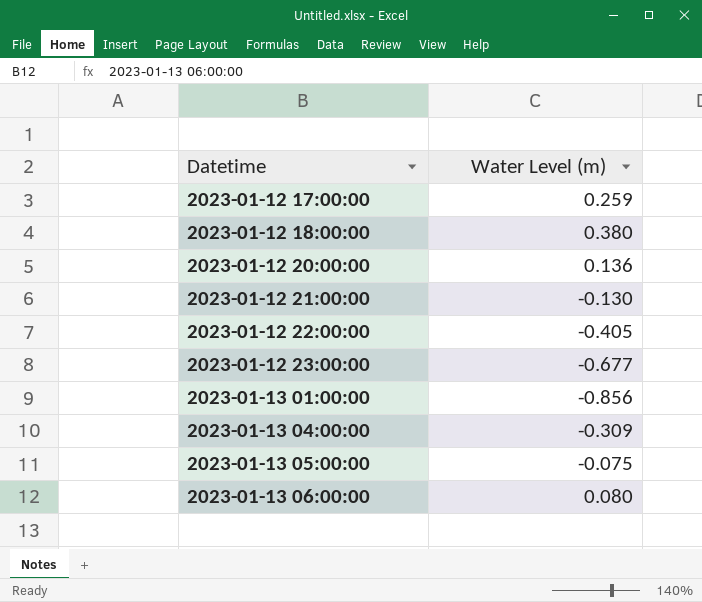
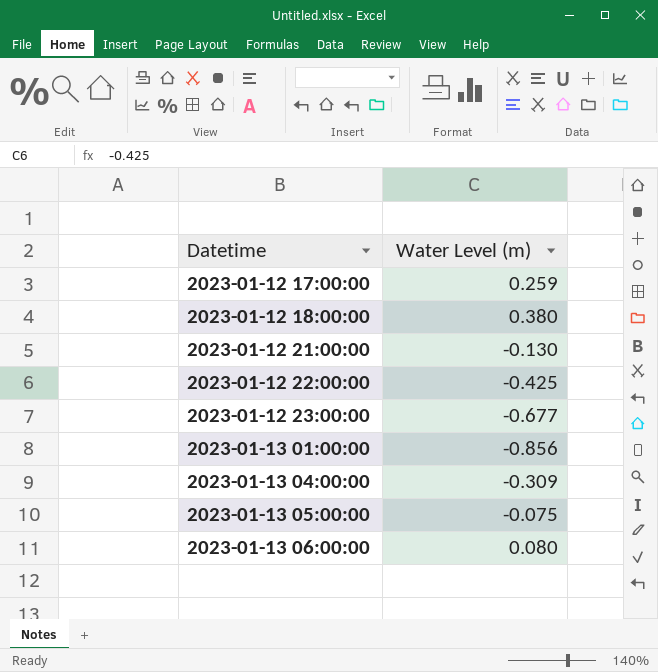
row 2023-01-12 20:00:00: 0.136 -> none
2023-01-12 22:00:00 | Water Level (m): -0.405 -> -0.425

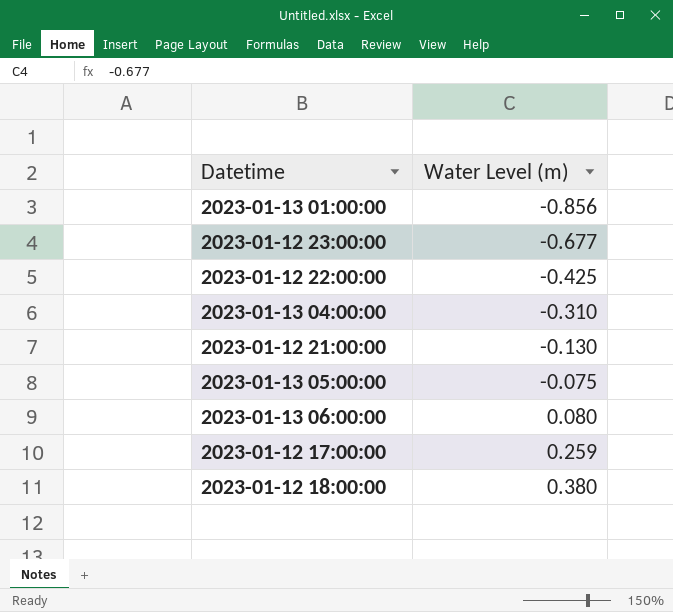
row order: Datetime ascending -> Water Level (m) ascending
2023-01-13 04:00:00 | Water Level (m): -0.309 -> -0.310

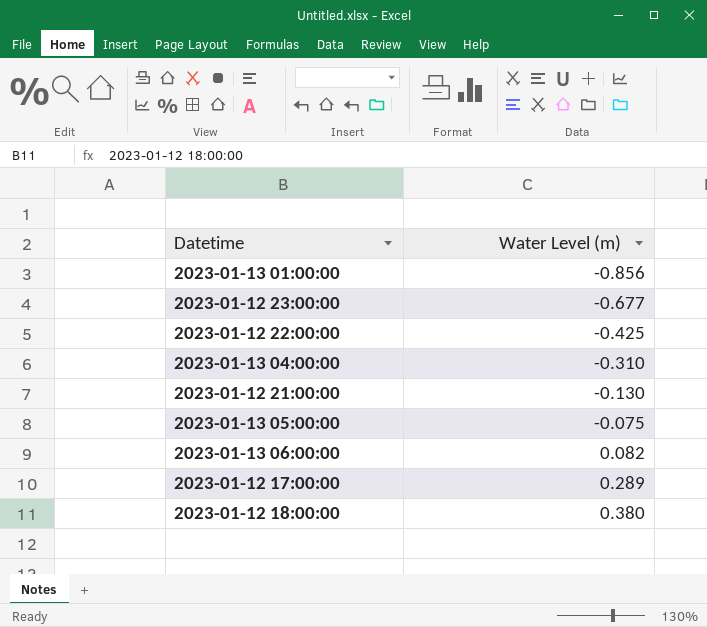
2023-01-13 06:00:00 | Water Level (m): 0.080 -> 0.082
2023-01-12 17:00:00 | Water Level (m): 0.259 -> 0.289

